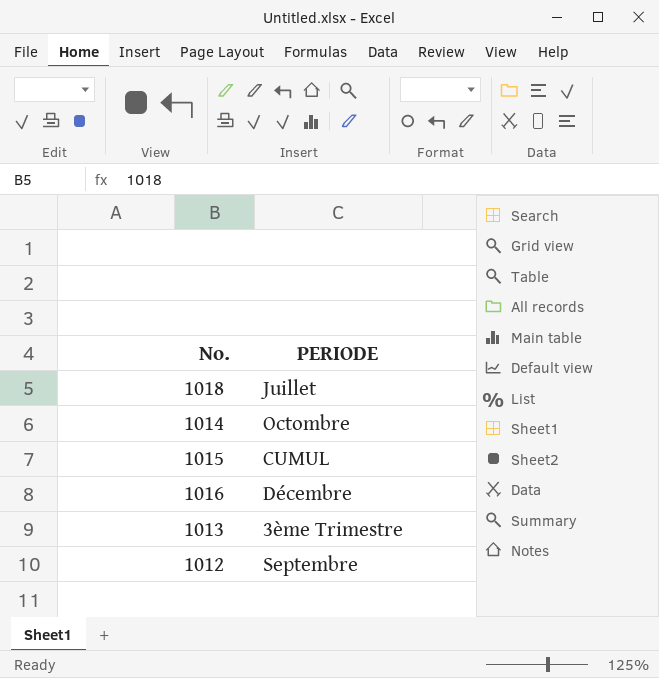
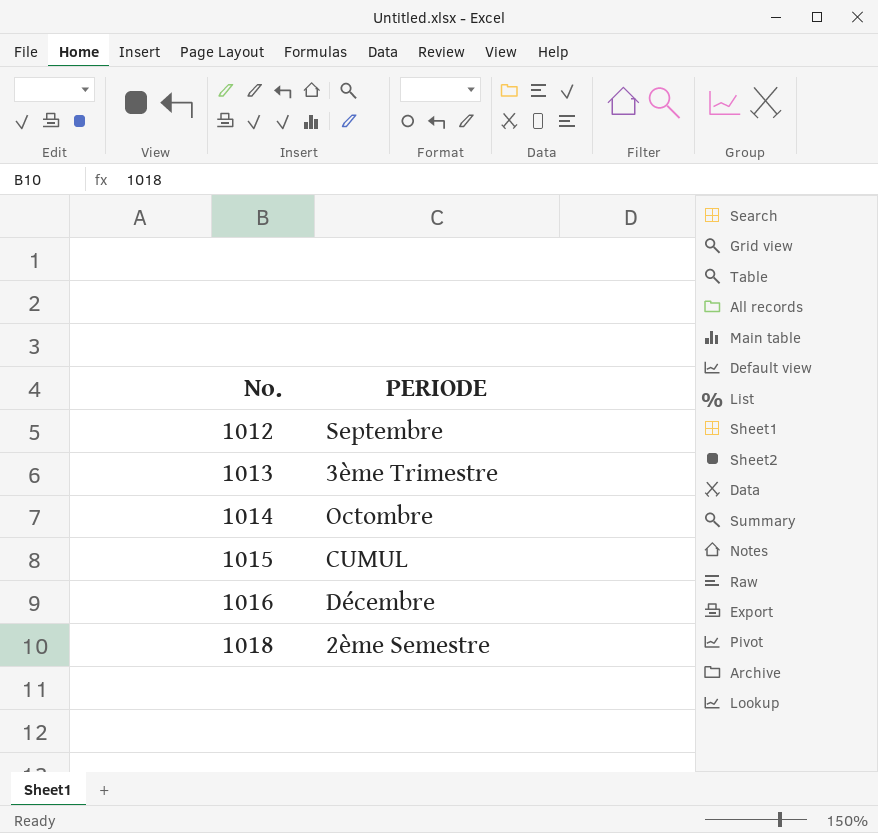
row order: none -> No. ascending
1018 | PERIODE: Juillet -> 2ème Semestre

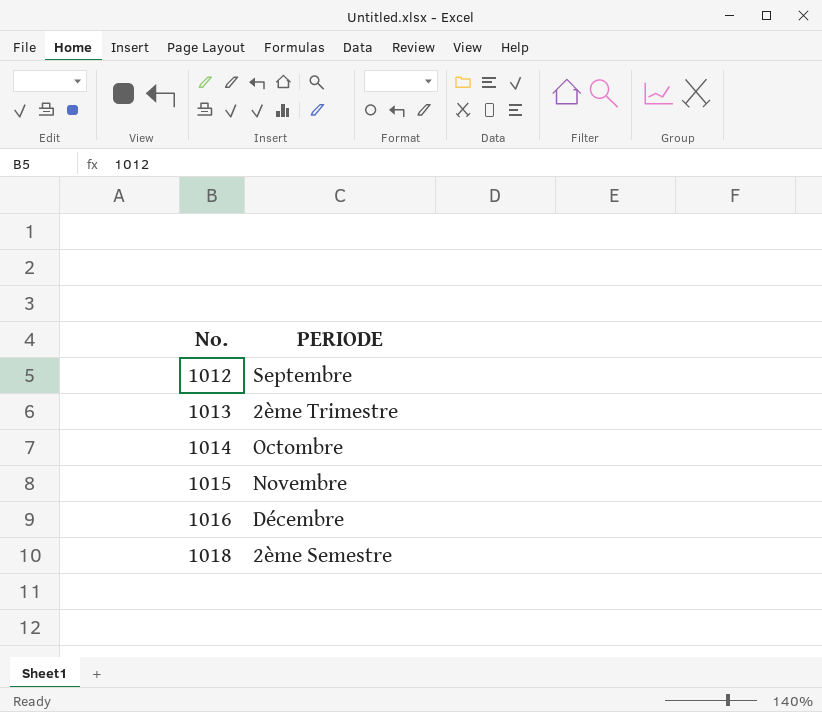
1013 | PERIODE: 3ème Trimestre -> 2ème Trimestre
1015 | PERIODE: CUMUL -> Novembre

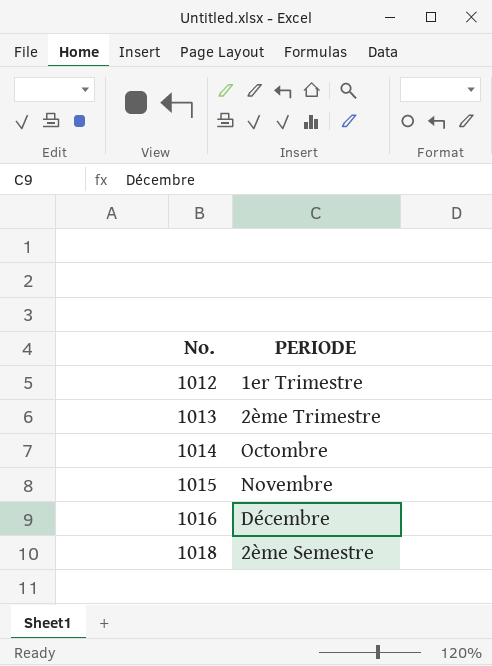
1012 | PERIODE: Septembre -> 1er Trimestre

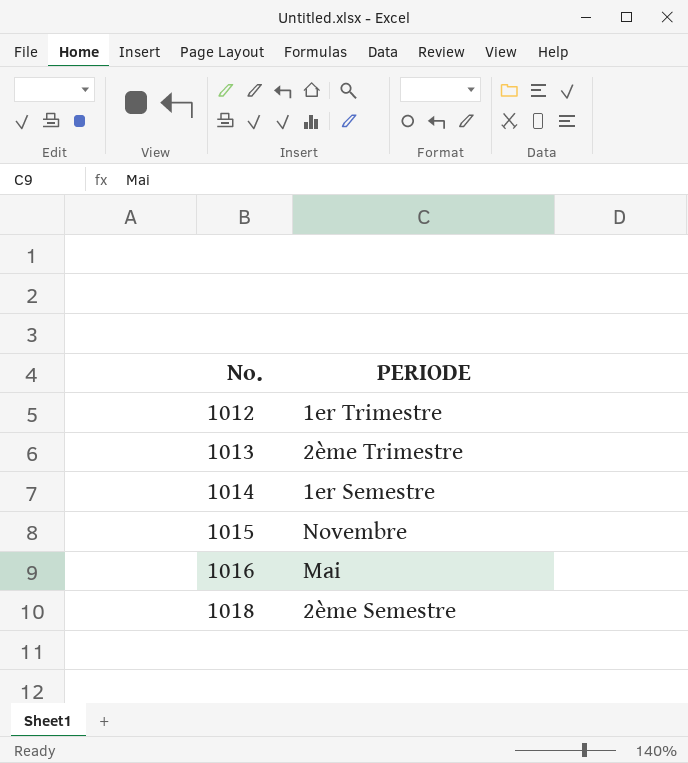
1014 | PERIODE: Octombre -> 1er Semestre
1016 | PERIODE: Décembre -> Mai

